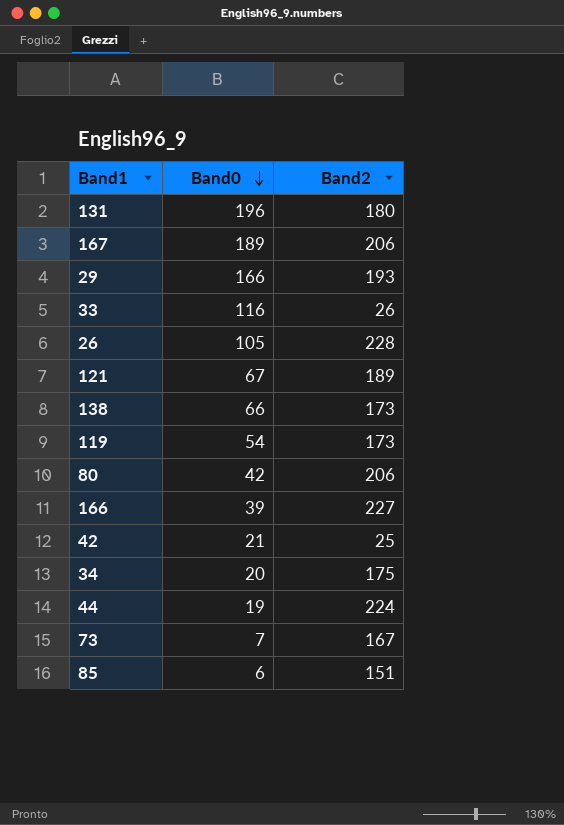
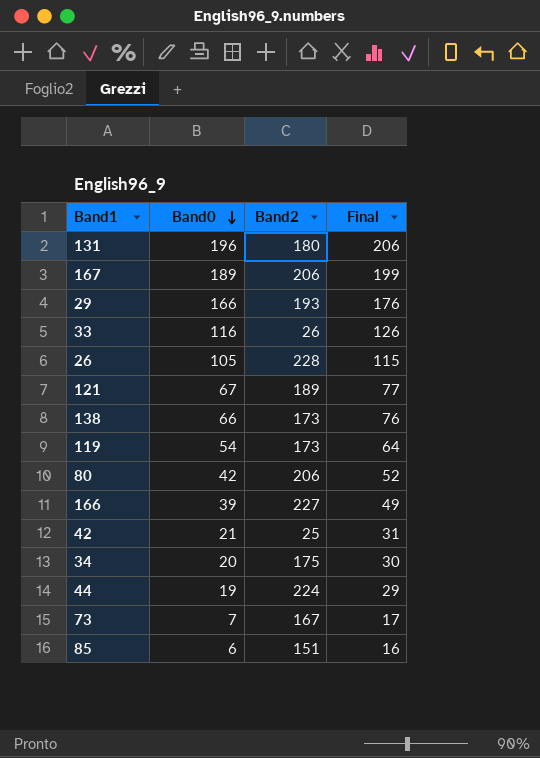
column Final | formula: none -> [Band0] + 10

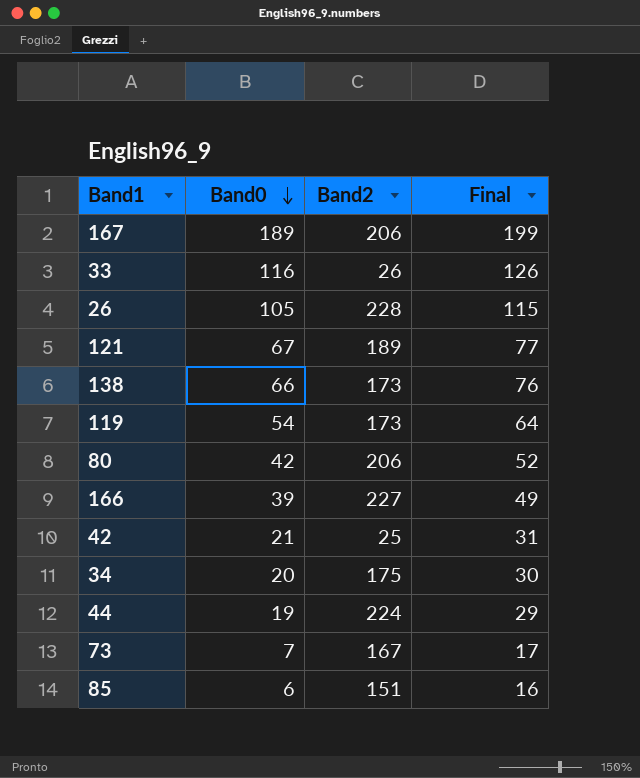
row 131: 196 | 180 | 206 -> none
row 29: 166 | 193 | 176 -> none

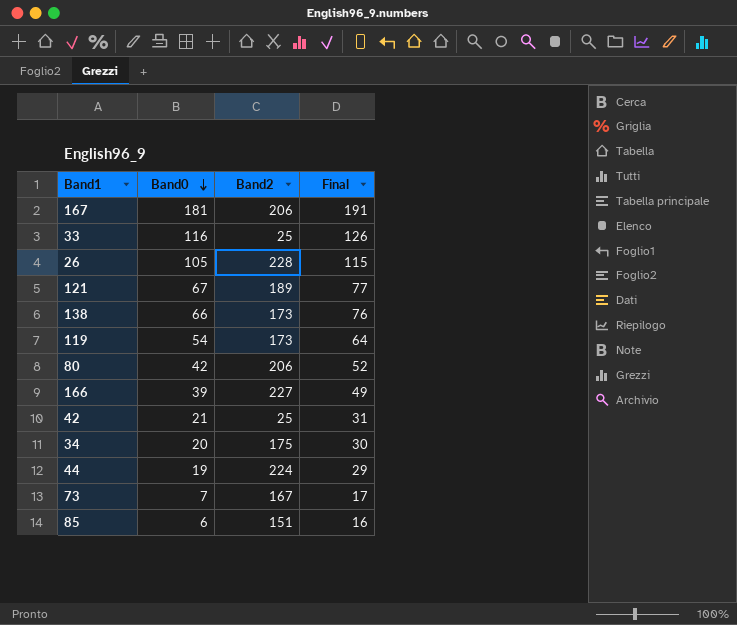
167 | Band0: 189 -> 181
167 | Final: 199 -> 191
33 | Band2: 26 -> 25

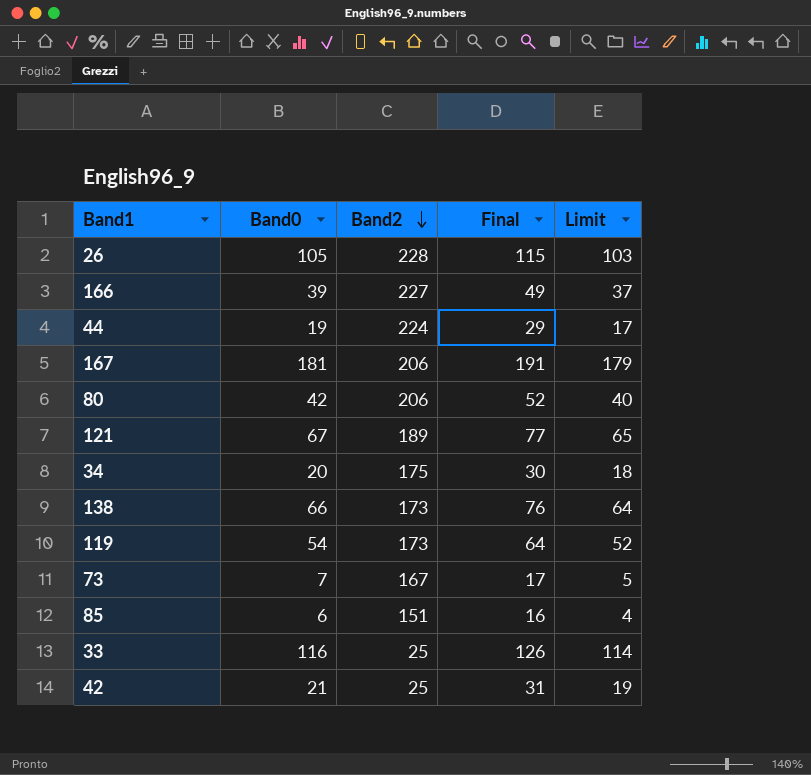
row order: Band0 descending -> Band2 descending
column Limit | formula: none -> [Band0] - 2

